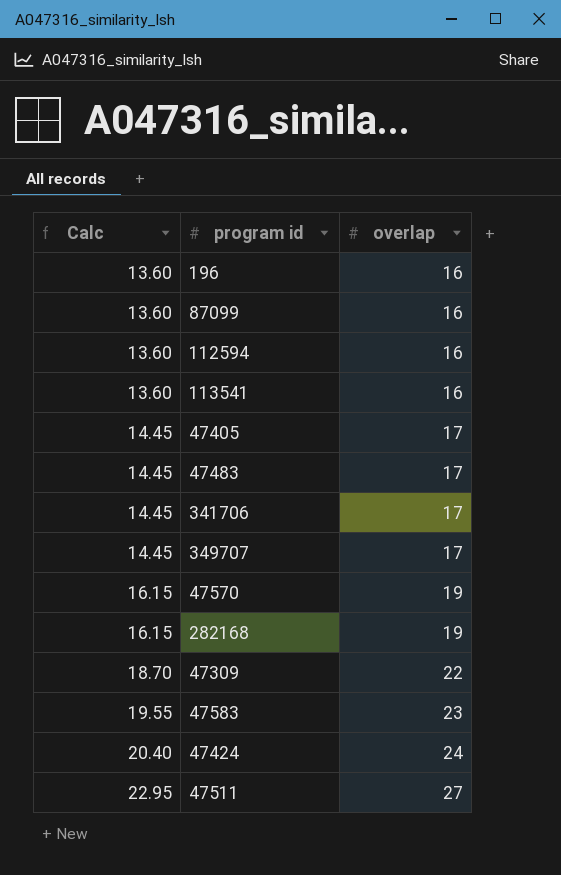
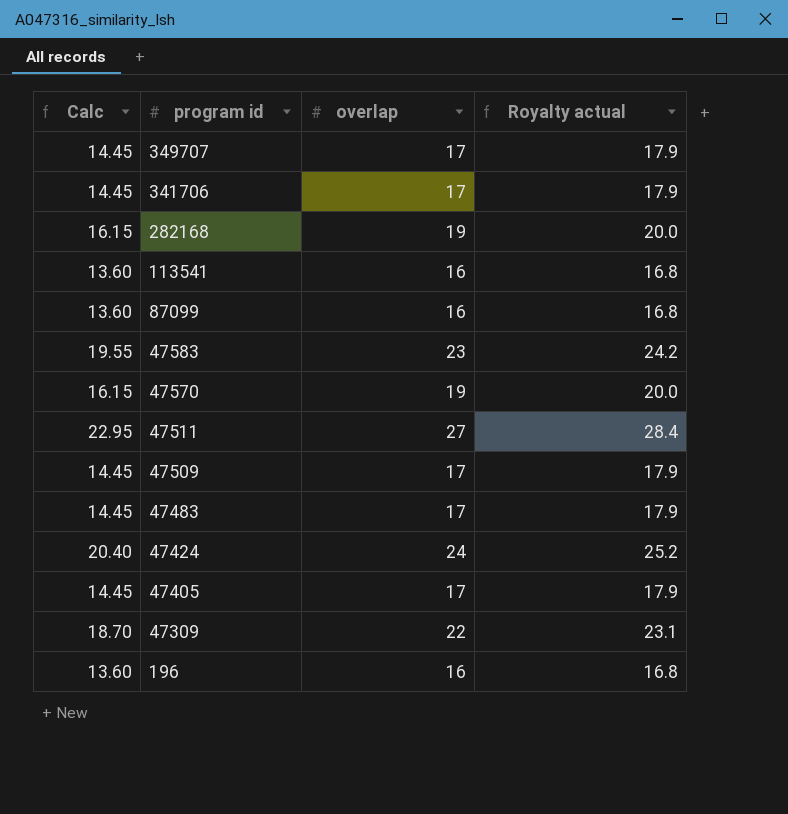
row order: Calc ascending -> program id descending
column Royalty actual | formula: none -> [overlap] * 1.05
row 112594: 13.60 | 16 -> none
row 47509: none -> 14.45 | 17 | 17.9

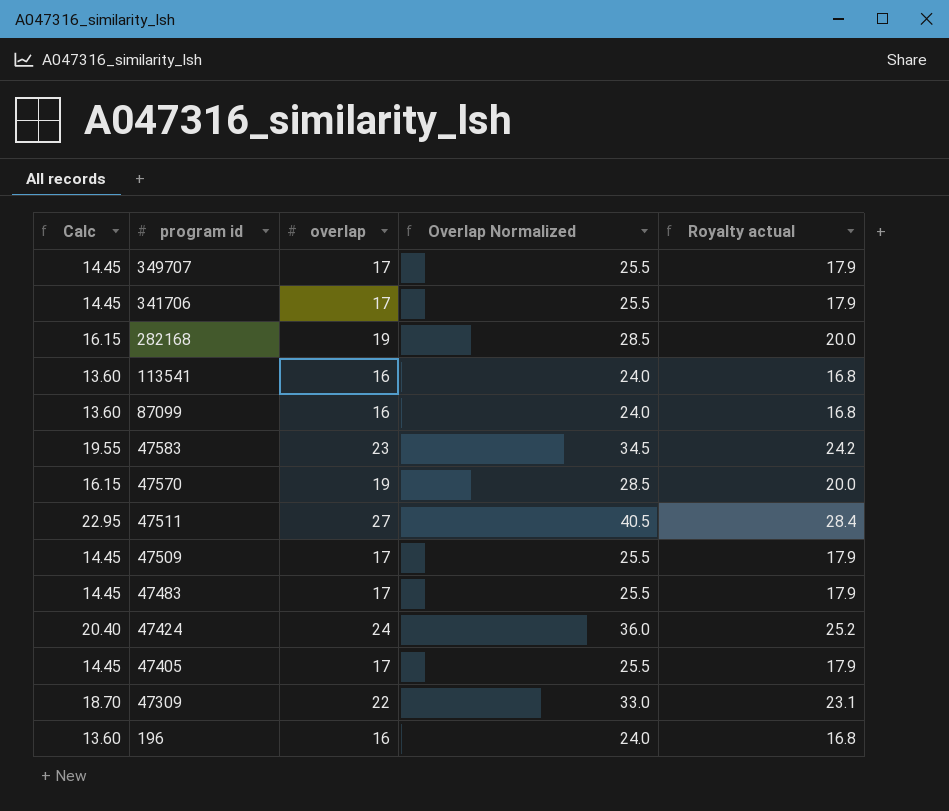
column Overlap Normalized | formula: none -> [overlap] * 1.5

